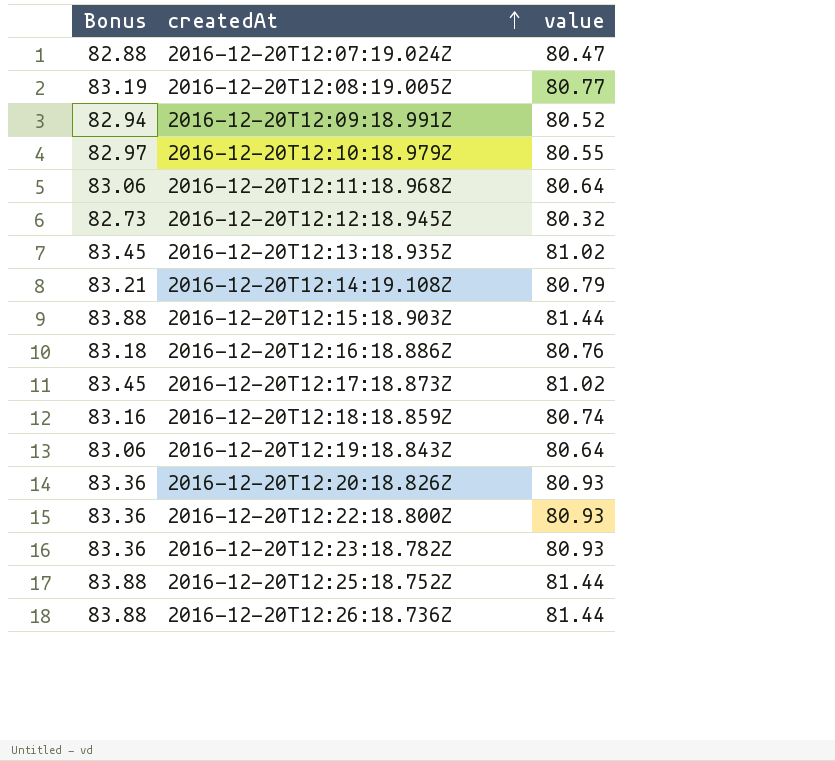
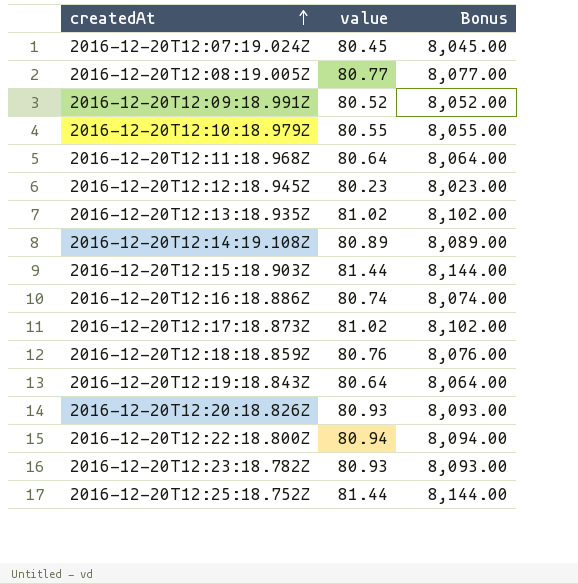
column Bonus | formula: [value] * 1.03 -> [value] * 100
column Bonus | position: 1 -> 3
row 2016-12-20T12:26:18.736Z: 83.88 | 81.44 -> none
2016-12-20T12:07:19.024Z | value: 80.47 -> 80.45
2016-12-20T12:12:18.945Z | value: 80.32 -> 80.23
2016-12-20T12:14:19.108Z | value: 80.79 -> 80.89
2016-12-20T12:16:18.886Z | value: 80.76 -> 80.74
2016-12-20T12:18:18.859Z | value: 80.74 -> 80.76
2016-12-20T12:22:18.800Z | value: 80.93 -> 80.94

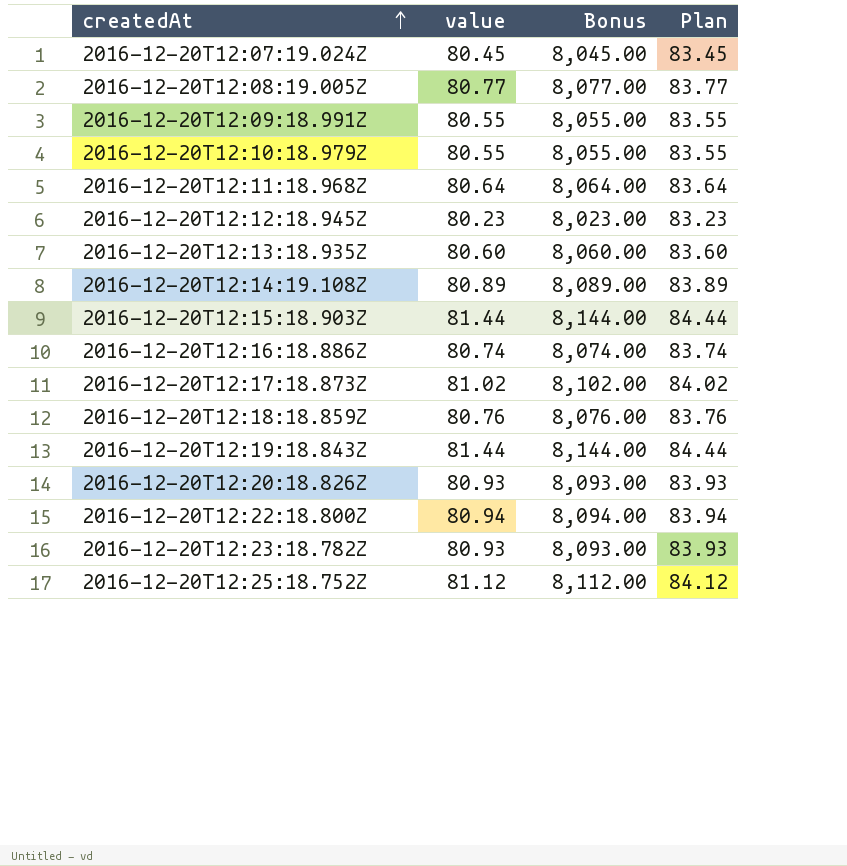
column Plan | formula: none -> [value] + 3
2016-12-20T12:09:18.991Z | value: 80.52 -> 80.55
2016-12-20T12:09:18.991Z | Bonus: 8,052.00 -> 8,055.00
2016-12-20T12:13:18.935Z | value: 81.02 -> 80.60
2016-12-20T12:13:18.935Z | Bonus: 8,102.00 -> 8,060.00
2016-12-20T12:19:18.843Z | value: 80.64 -> 81.44
2016-12-20T12:19:18.843Z | Bonus: 8,064.00 -> 8,144.00
2016-12-20T12:25:18.752Z | value: 81.44 -> 81.12
2016-12-20T12:25:18.752Z | Bonus: 8,144.00 -> 8,112.00

